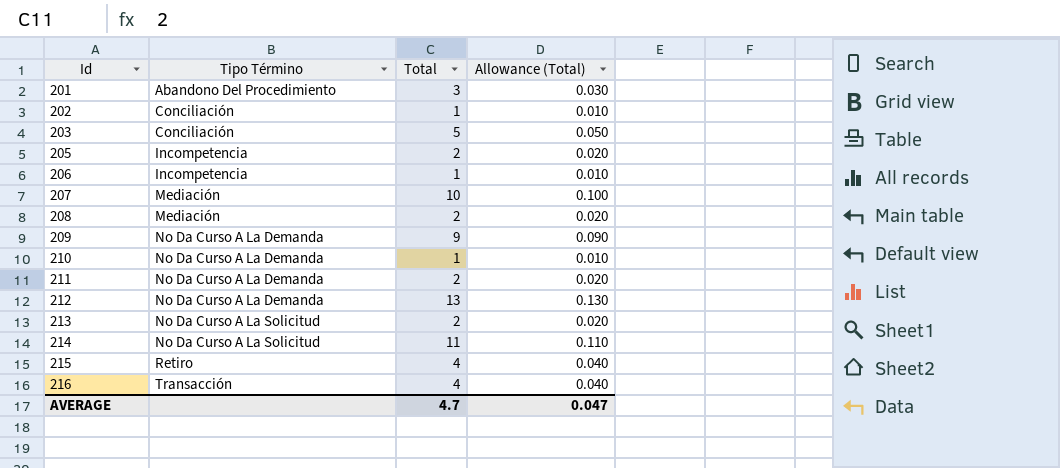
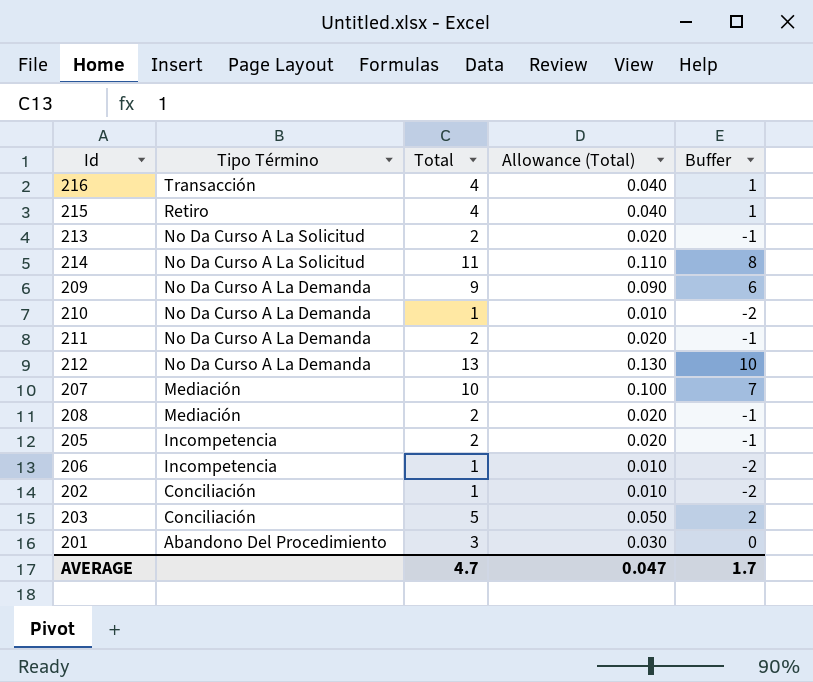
row order: Id ascending -> Tipo Término descending
column Buffer | formula: none -> [Total] - 3

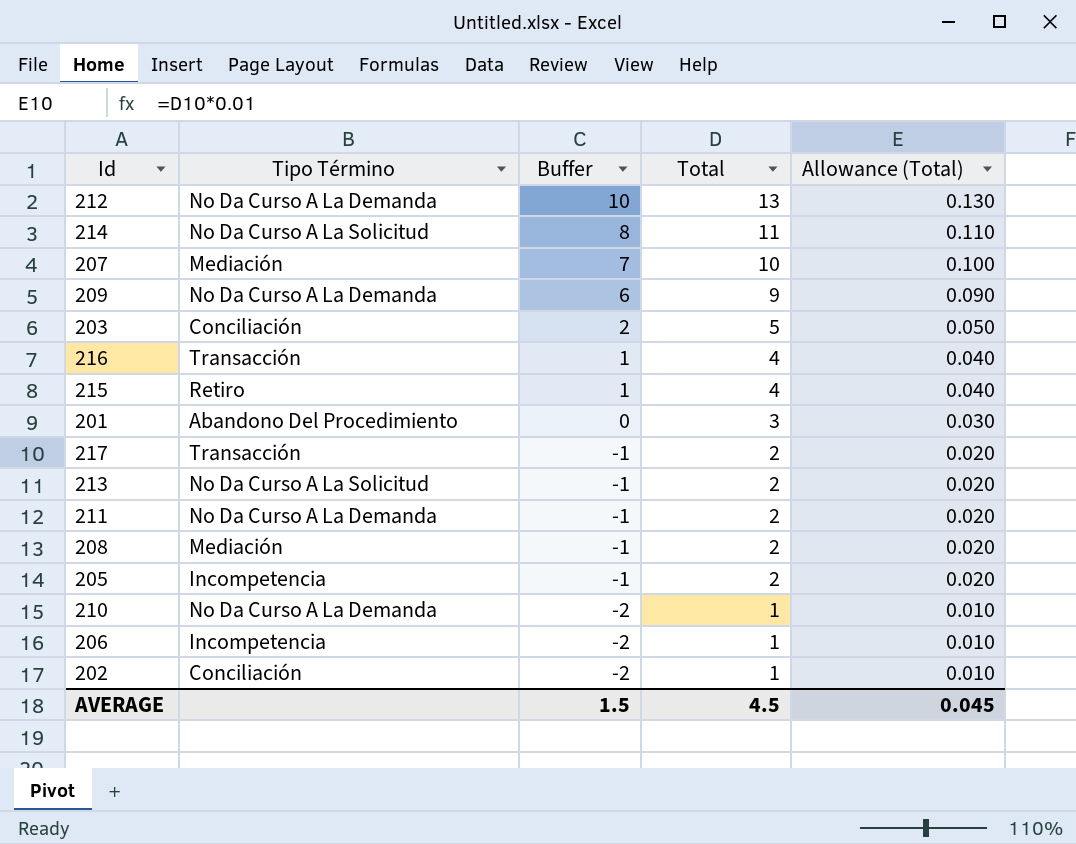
row order: Tipo Término descending -> Buffer descending
column Buffer | position: 5 -> 3
row 217: none -> Transacción | -1 | 2 | 0.020
AVERAGE | Buffer: 1.7 -> 1.5
AVERAGE | Total: 4.7 -> 4.5
AVERAGE | Allowance (Total): 0.047 -> 0.045

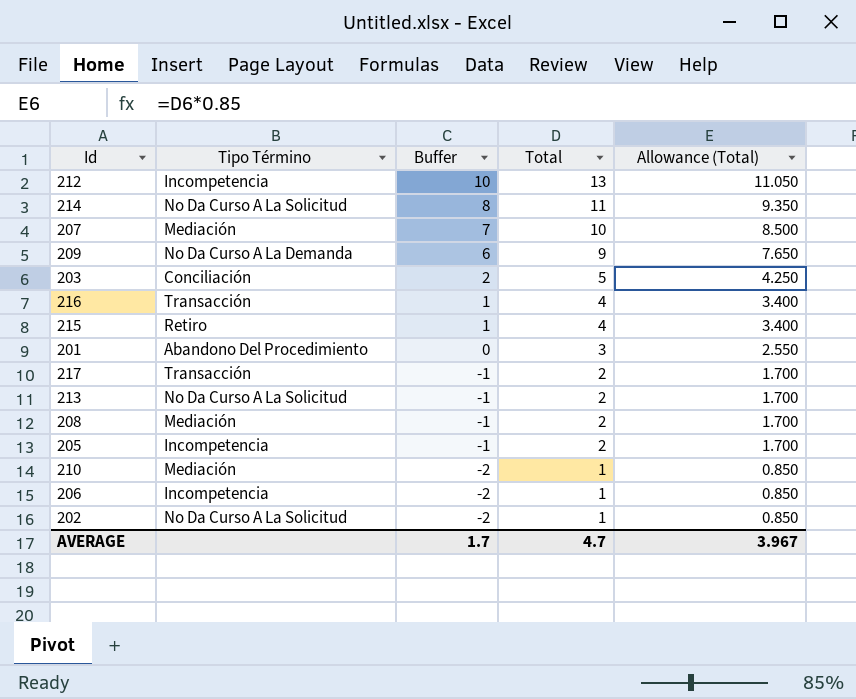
column Allowance (Total) | formula: [Total] * 0.01 -> [Total] * 0.85
row 211: No Da Curso A La Demanda | -1 | 2 | 0.020 -> none
212 | Tipo Término: No Da Curso A La Demanda -> Incompetencia
210 | Tipo Término: No Da Curso A La Demanda -> Mediación
202 | Tipo Término: Conciliación -> No Da Curso A La Solicitud
AVERAGE | Buffer: 1.5 -> 1.7
AVERAGE | Total: 4.5 -> 4.7
AVERAGE | Allowance (Total): 0.045 -> 3.967

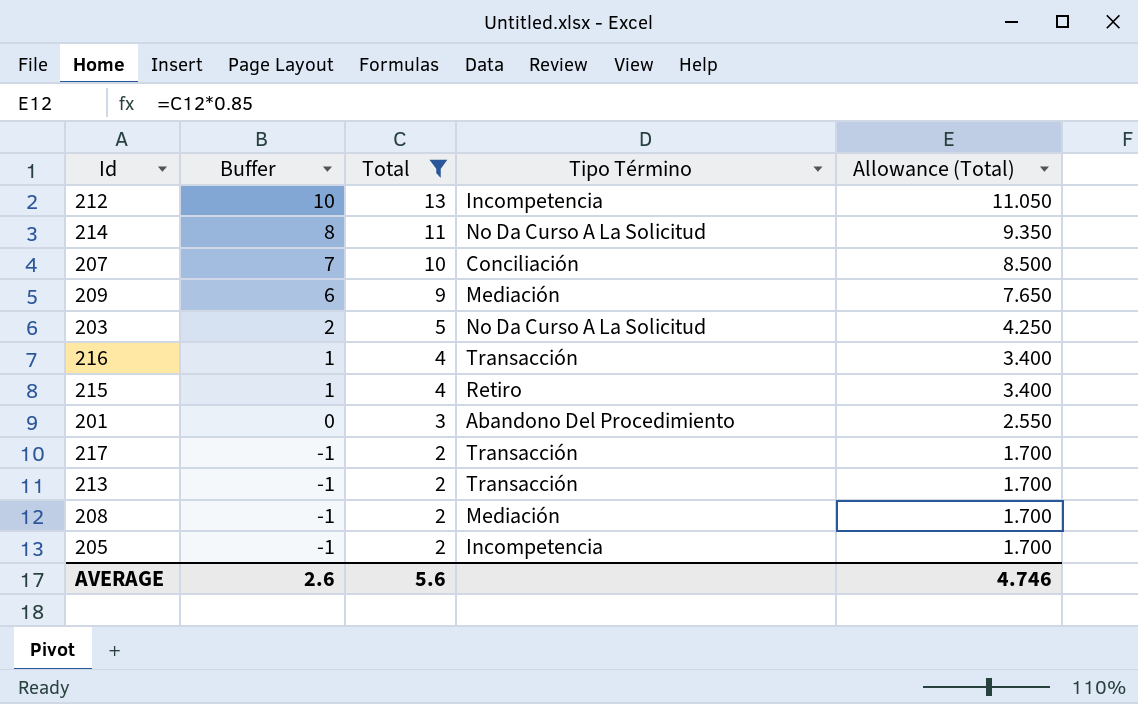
filter: none -> Total != 1
column Tipo Término | position: 2 -> 4
207 | Tipo Término: Mediación -> Conciliación
209 | Tipo Término: No Da Curso A La Demanda -> Mediación
203 | Tipo Término: Conciliación -> No Da Curso A La Solicitud
213 | Tipo Término: No Da Curso A La Solicitud -> Transacción
AVERAGE | Buffer: 1.7 -> 2.6
AVERAGE | Total: 4.7 -> 5.6
AVERAGE | Allowance (Total): 3.967 -> 4.746

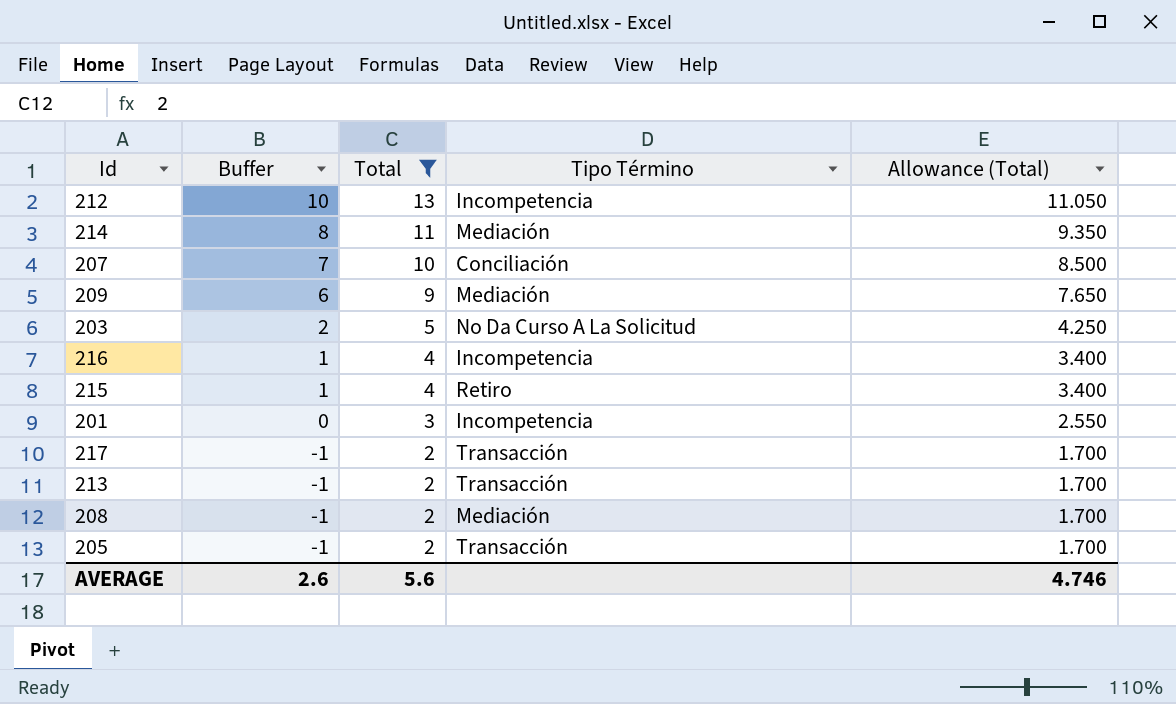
214 | Tipo Término: No Da Curso A La Solicitud -> Mediación
216 | Tipo Término: Transacción -> Incompetencia
201 | Tipo Término: Abandono Del Procedimiento -> Incompetencia
205 | Tipo Término: Incompetencia -> Transacción

